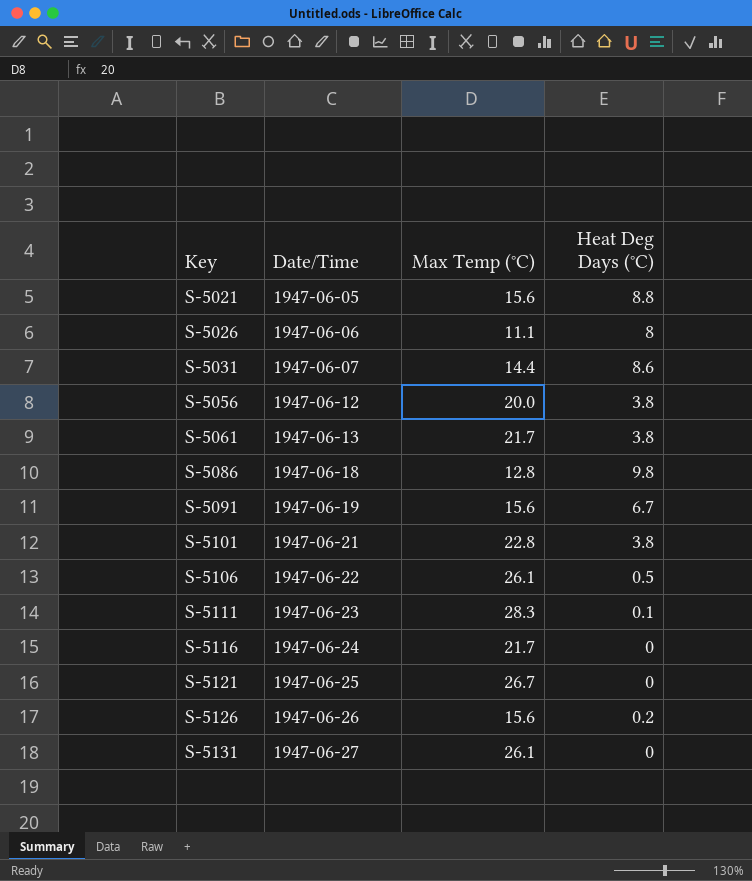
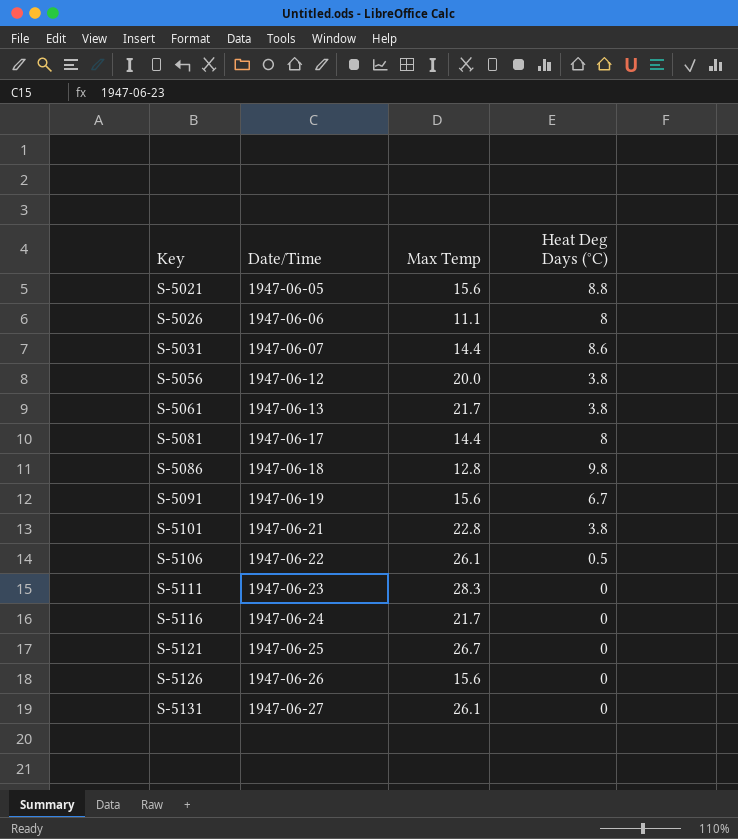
column name: Max Temp (°C) -> Max Temp
row S-5081: none -> 1947-06-17 | 14.4 | 8
S-5111 | Heat Deg Days (°C): 0.1 -> 0
S-5126 | Heat Deg Days (°C): 0.2 -> 0

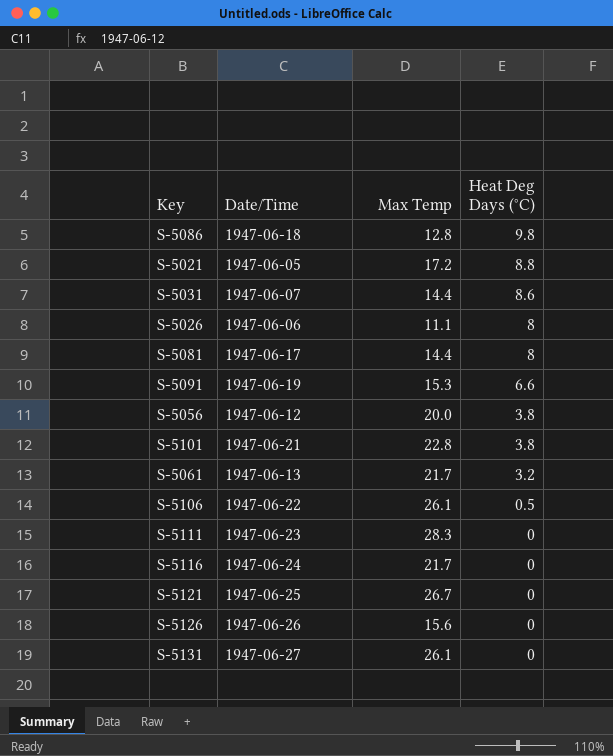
row order: Key ascending -> Heat Deg Days (°C) descending
S-5021 | Max Temp: 15.6 -> 17.2
S-5091 | Max Temp: 15.6 -> 15.3
S-5091 | Heat Deg Days (°C): 6.7 -> 6.6
S-5061 | Heat Deg Days (°C): 3.8 -> 3.2

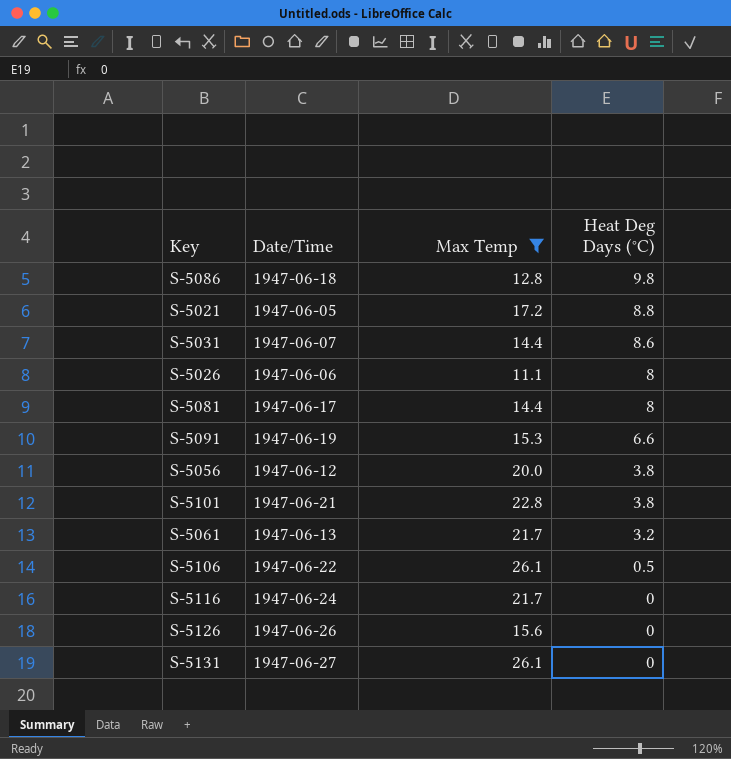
filter: none -> Max Temp <= 26.1

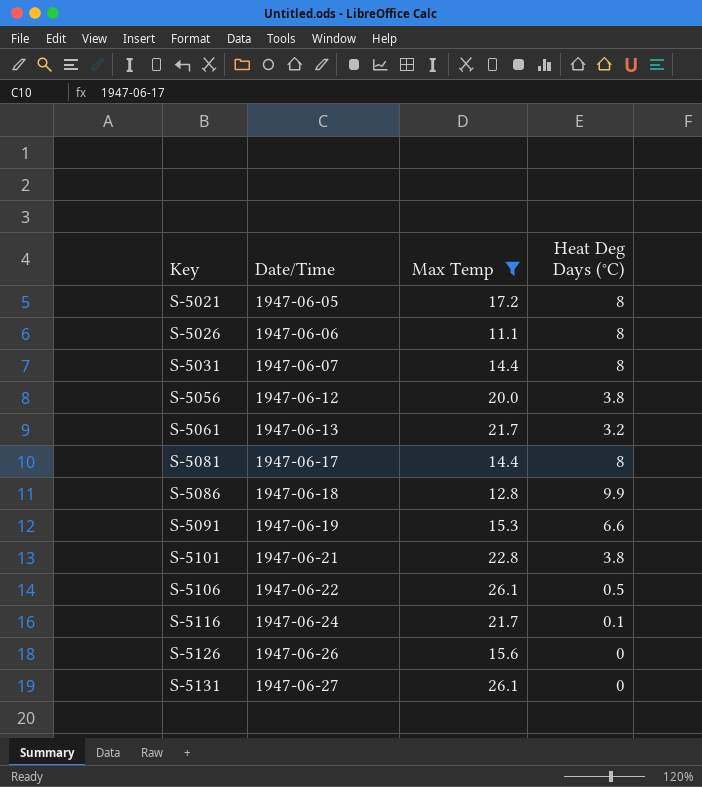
row order: Heat Deg Days (°C) descending -> Key ascending
S-5021 | Heat Deg Days (°C): 8.8 -> 8
S-5031 | Heat Deg Days (°C): 8.6 -> 8
S-5086 | Heat Deg Days (°C): 9.8 -> 9.9
S-5116 | Heat Deg Days (°C): 0 -> 0.1

